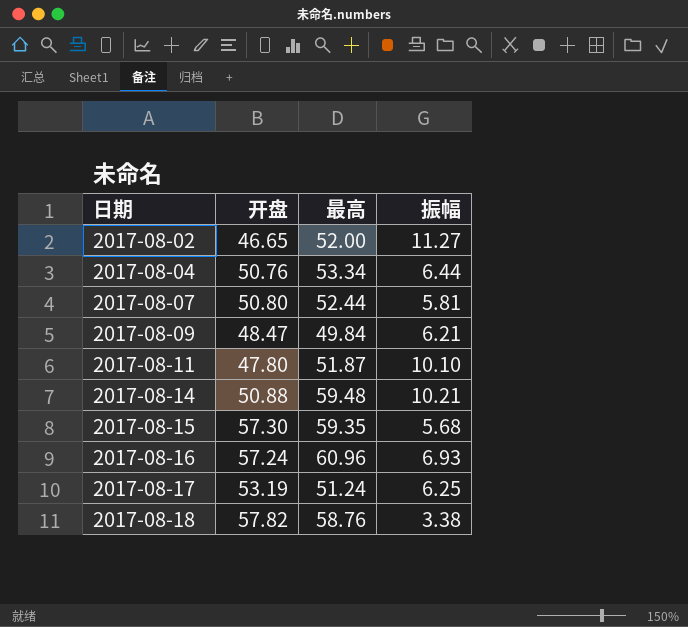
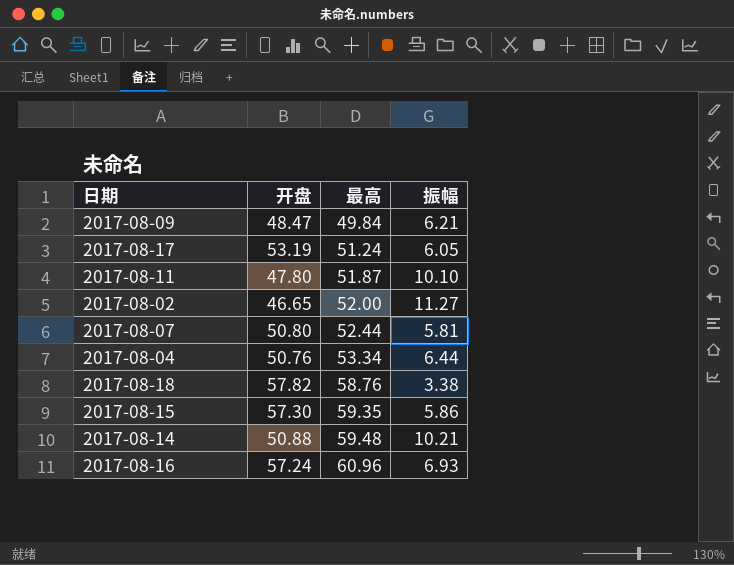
row order: 日期 ascending -> 最高 ascending
2017-08-17 | 振幅: 6.25 -> 6.05
2017-08-15 | 振幅: 5.68 -> 5.86

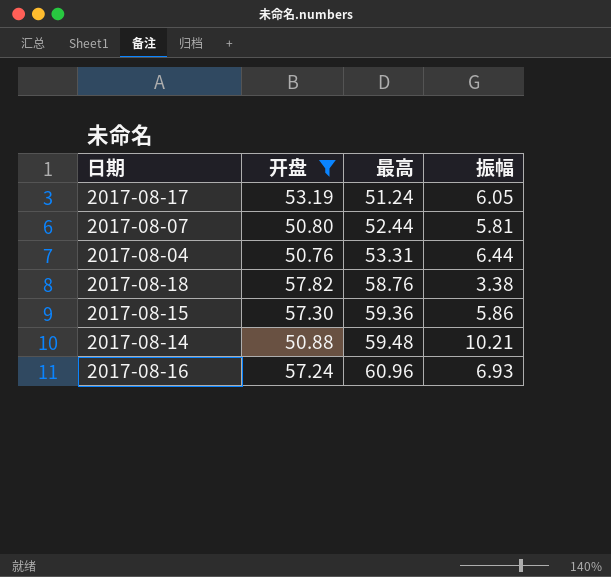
filter: none -> 开盘 >= 50.76
2017-08-04 | 最高: 53.34 -> 53.31
2017-08-15 | 最高: 59.35 -> 59.36

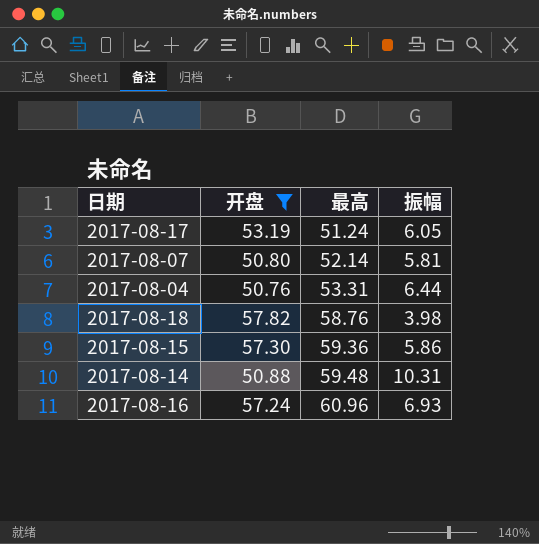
2017-08-07 | 最高: 52.44 -> 52.14
2017-08-18 | 振幅: 3.38 -> 3.98
2017-08-14 | 振幅: 10.21 -> 10.31

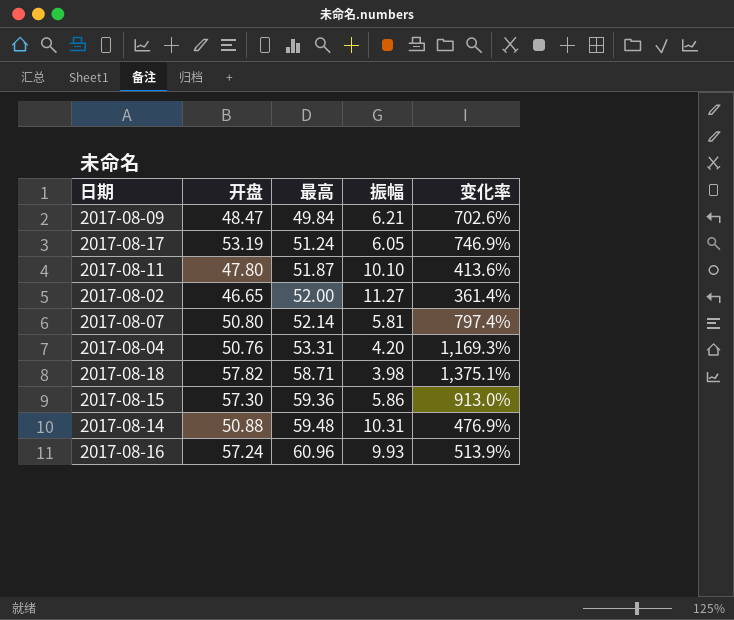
filter: 开盘 >= 50.76 -> none
column 变化率 | formula: none -> ([最高] - [振幅]) / [振幅]
2017-08-04 | 振幅: 6.44 -> 4.20
2017-08-18 | 最高: 58.76 -> 58.71
2017-08-16 | 振幅: 6.93 -> 9.93

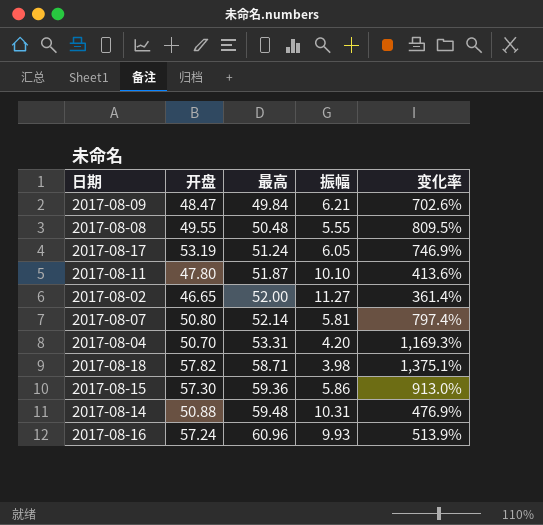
row 2017-08-08: none -> 49.55 | 50.48 | 5.55 | 809.5%
2017-08-04 | 开盘: 50.76 -> 50.70

